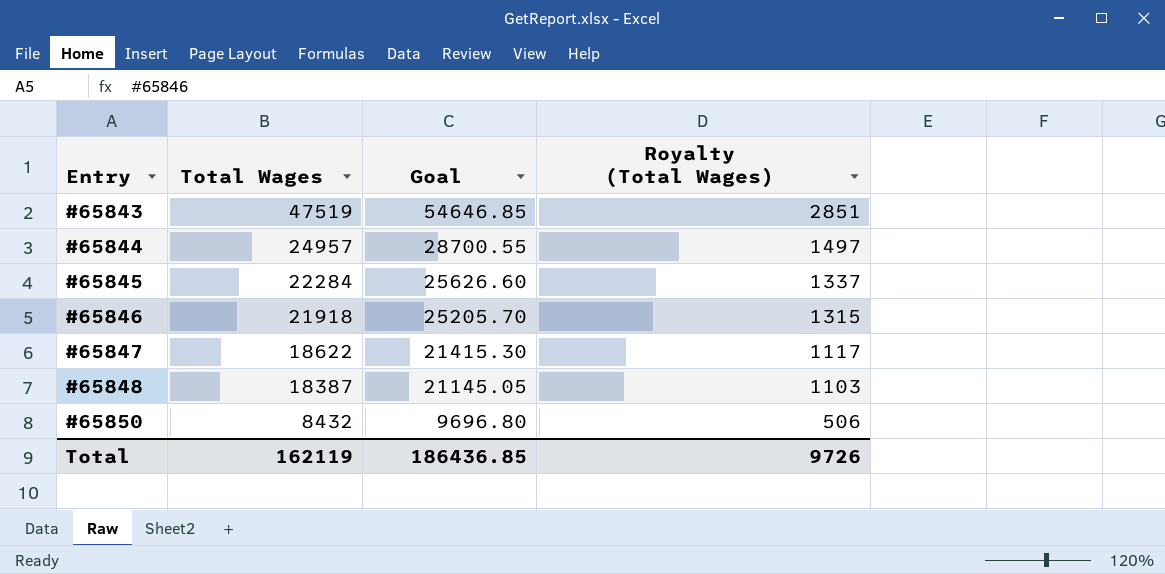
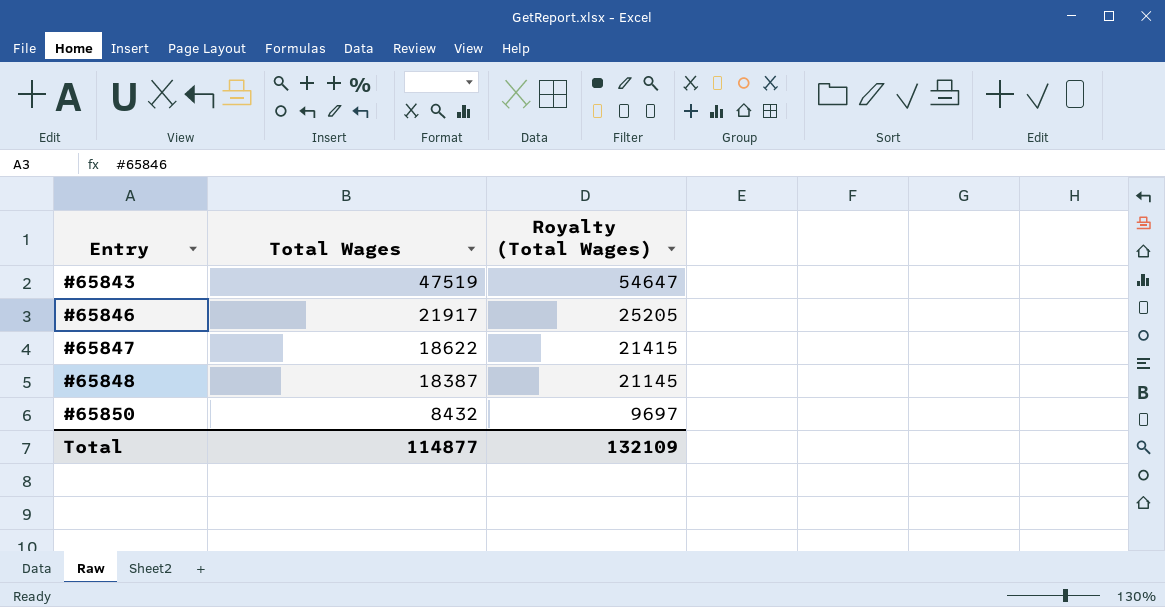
column Goal | formula: [Total Wages] * 1.15 -> none
column Royalty (Total Wages) | formula: [Total Wages] * 0.06 -> [Total Wages] * 1.15
row #65844: 24957 | 28700.55 | 1497 -> none
row #65845: 22284 | 25626.60 | 1337 -> none
#65846 | Total Wages: 21918 -> 21917
Total | Total Wages: 162119 -> 114877
Total | Royalty (Total Wages): 9726 -> 132109

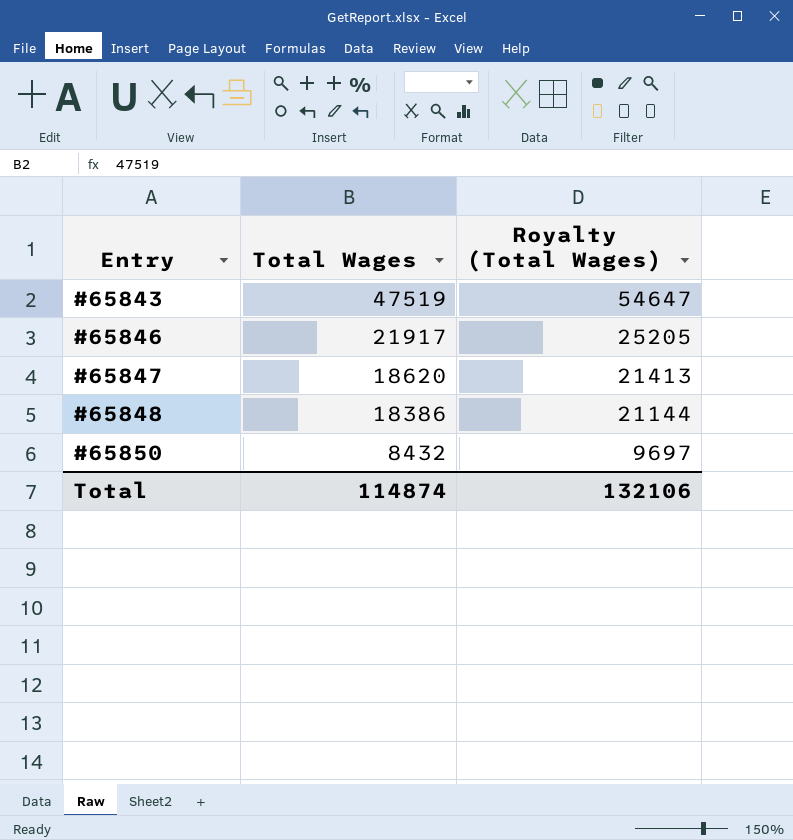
#65847 | Total Wages: 18622 -> 18620
#65847 | Royalty (Total Wages): 21415 -> 21413
#65848 | Total Wages: 18387 -> 18386
#65848 | Royalty (Total Wages): 21145 -> 21144
Total | Total Wages: 114877 -> 114874
Total | Royalty (Total Wages): 132109 -> 132106

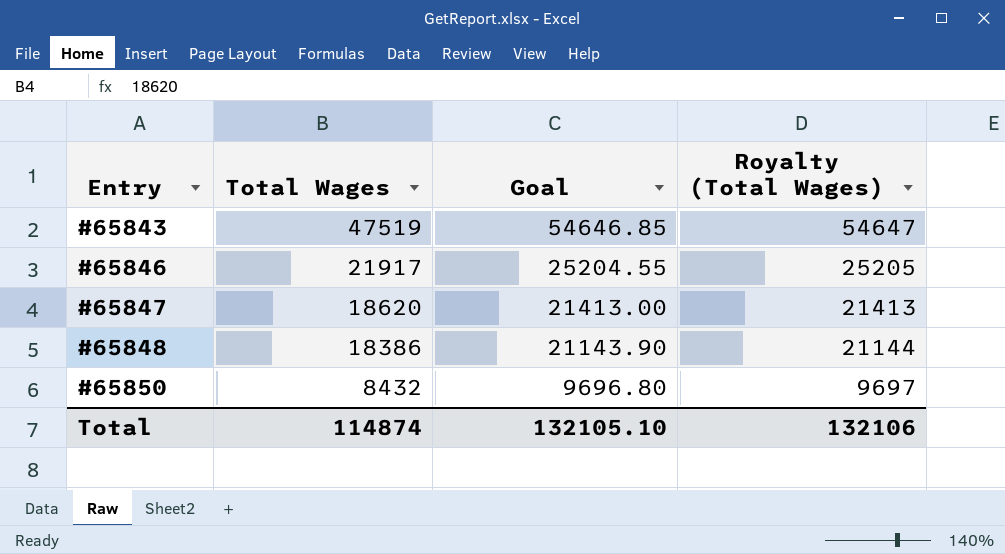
column Goal | formula: none -> [Total Wages] * 1.15

